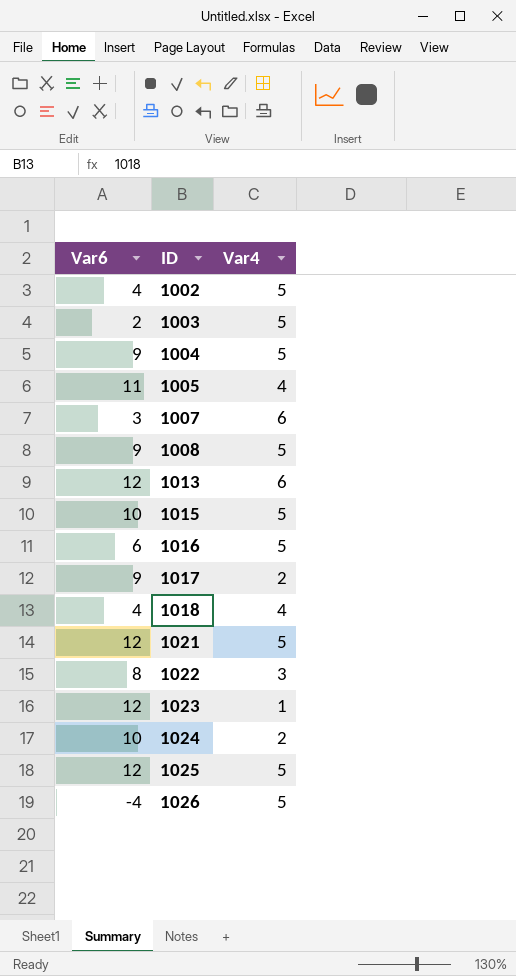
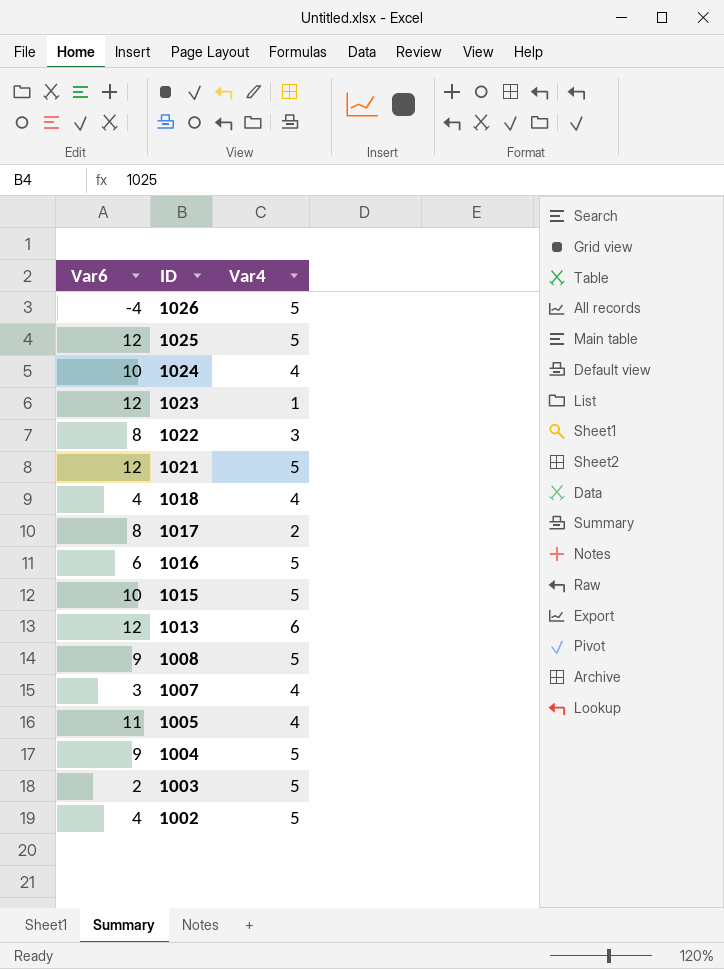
row order: ID ascending -> ID descending
1024 | Var4: 2 -> 4
1017 | Var6: 9 -> 8
1007 | Var4: 6 -> 4

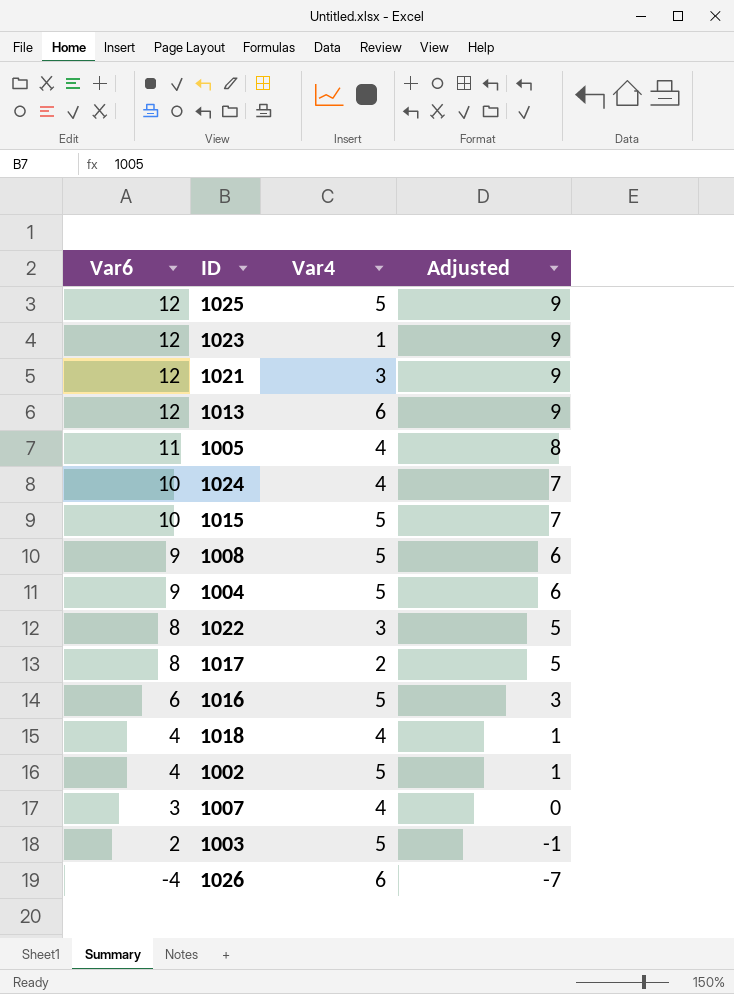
row order: ID descending -> Var6 descending
column Adjusted | formula: none -> [Var6] - 3
1021 | Var4: 5 -> 3
1026 | Var4: 5 -> 6

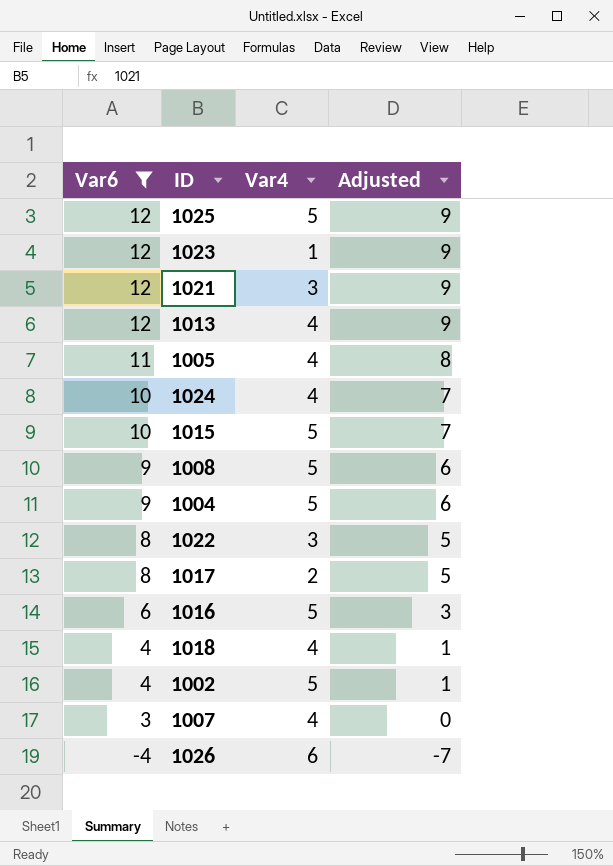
filter: none -> Var6 != 2
1013 | Var4: 6 -> 4

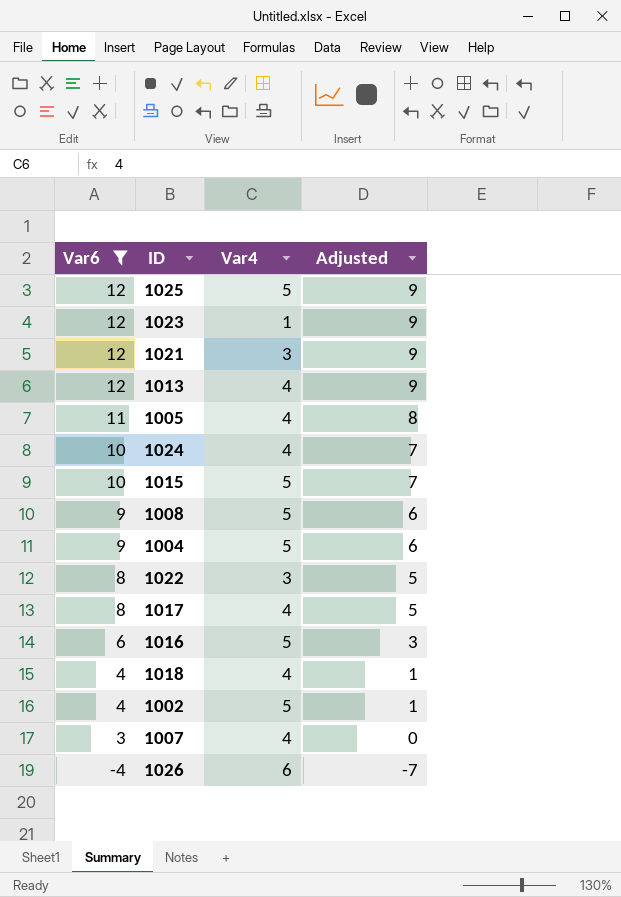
1017 | Var4: 2 -> 4

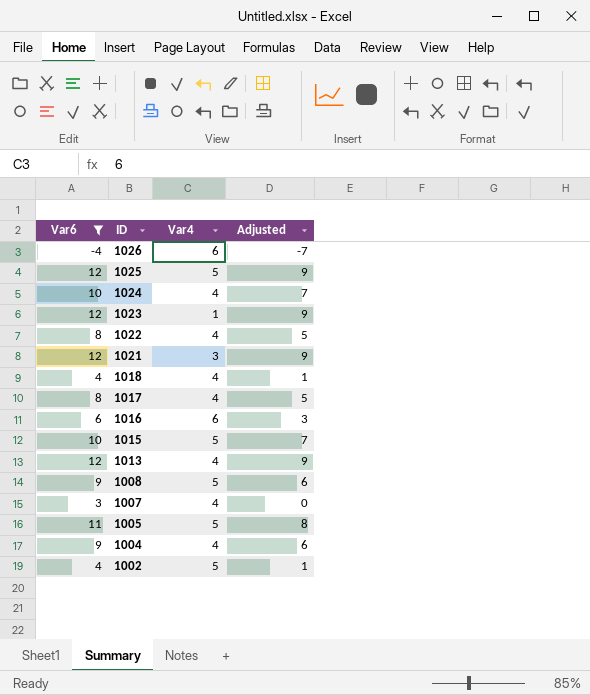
row order: Var6 descending -> ID descending
1022 | Var4: 3 -> 4
1016 | Var4: 5 -> 6
1005 | Var4: 4 -> 5
1004 | Var4: 5 -> 4

